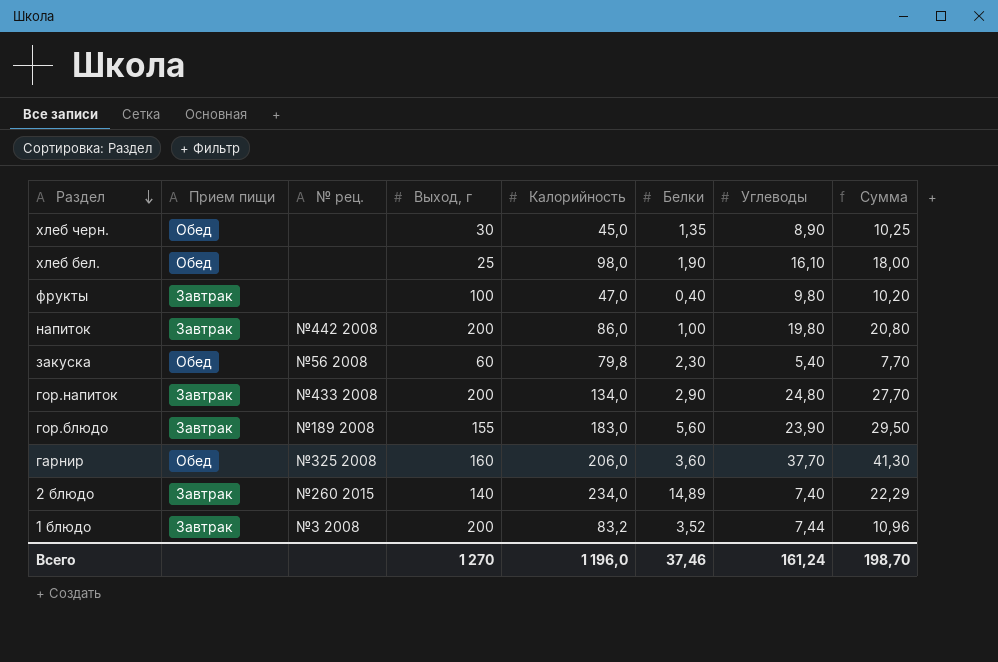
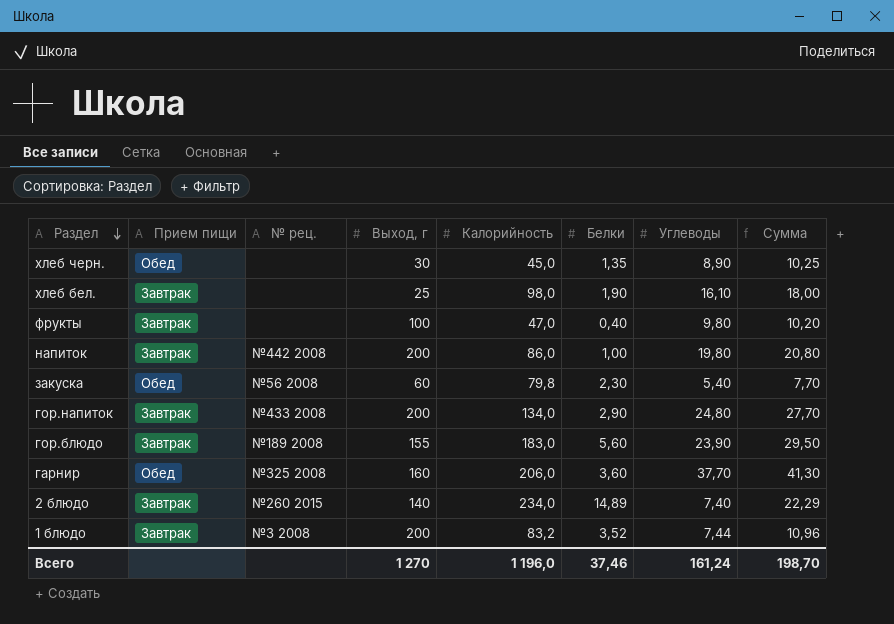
хлеб бел. | Прием пищи: Обед -> Завтрак

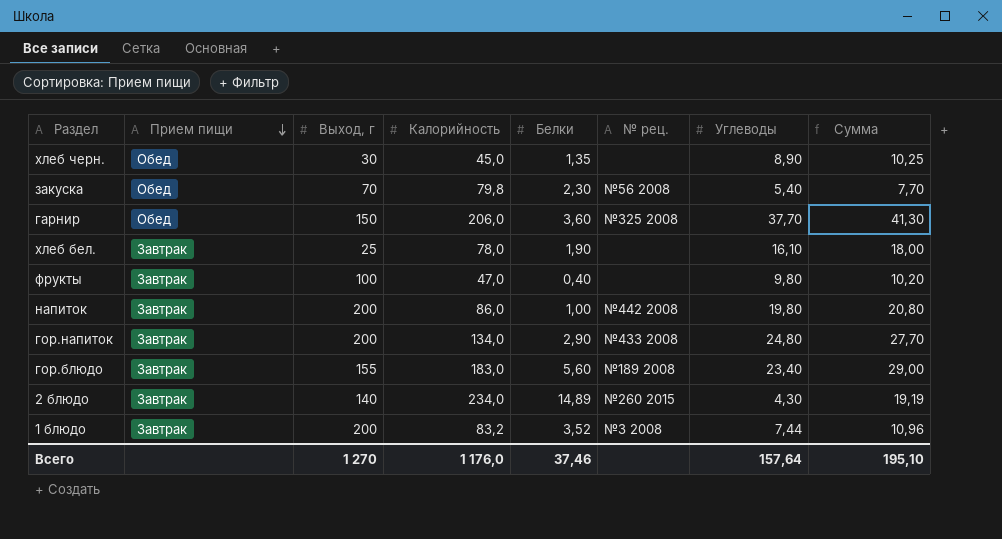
row order: Раздел descending -> Прием пищи descending
column № рец. | position: 3 -> 6
закуска | Выход, г: 60 -> 70
гарнир | Выход, г: 160 -> 150
хлеб бел. | Калорийность: 98,0 -> 78,0
гор.блюдо | Углеводы: 23,90 -> 23,40
гор.блюдо | Сумма: 29,50 -> 29,00
2 блюдо | Углеводы: 7,40 -> 4,30
2 блюдо | Сумма: 22,29 -> 19,19
Всего | Калорийность: 1 196,0 -> 1 176,0
Всего | Углеводы: 161,24 -> 157,64
Всего | Сумма: 198,70 -> 195,10

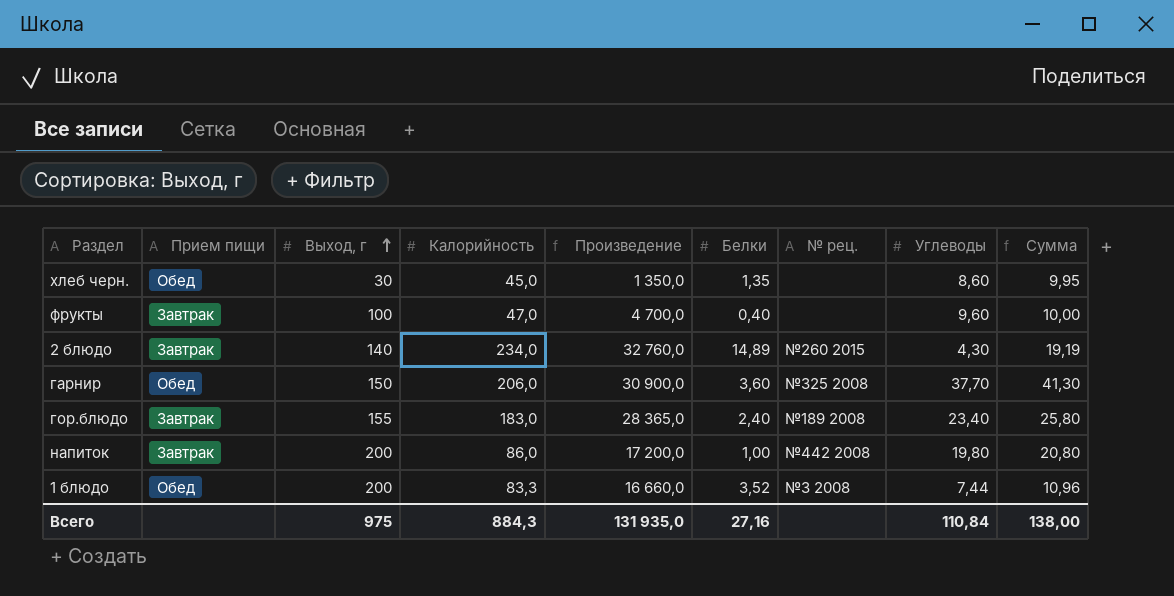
row order: Прием пищи descending -> Выход, г ascending
column Произведение | formula: none -> [Выход, г] * [Калорийность]
row закуска: Обед | 70 | 79,8 | 2,30 | №56 2008 | 5,40 | 7,70 -> none
row хлеб бел.: Завтрак | 25 | 78,0 | 1,90 | none | 16,10 | 18,00 -> none
row гор.напиток: Завтрак | 200 | 134,0 | 2,90 | №433 2008 | 24,80 | 27,70 -> none
хлеб черн. | Углеводы: 8,90 -> 8,60
хлеб черн. | Сумма: 10,25 -> 9,95
фрукты | Углеводы: 9,80 -> 9,60
фрукты | Сумма: 10,20 -> 10,00
гор.блюдо | Белки: 5,60 -> 2,40
гор.блюдо | Сумма: 29,00 -> 25,80
1 блюдо | Прием пищи: Завтрак -> Обед
1 блюдо | Калорийность: 83,2 -> 83,3
Всего | Выход, г: 1 270 -> 975
Всего | Калорийность: 1 176,0 -> 884,3
Всего | Белки: 37,46 -> 27,16
Всего | Углеводы: 157,64 -> 110,84
Всего | Сумма: 195,10 -> 138,00

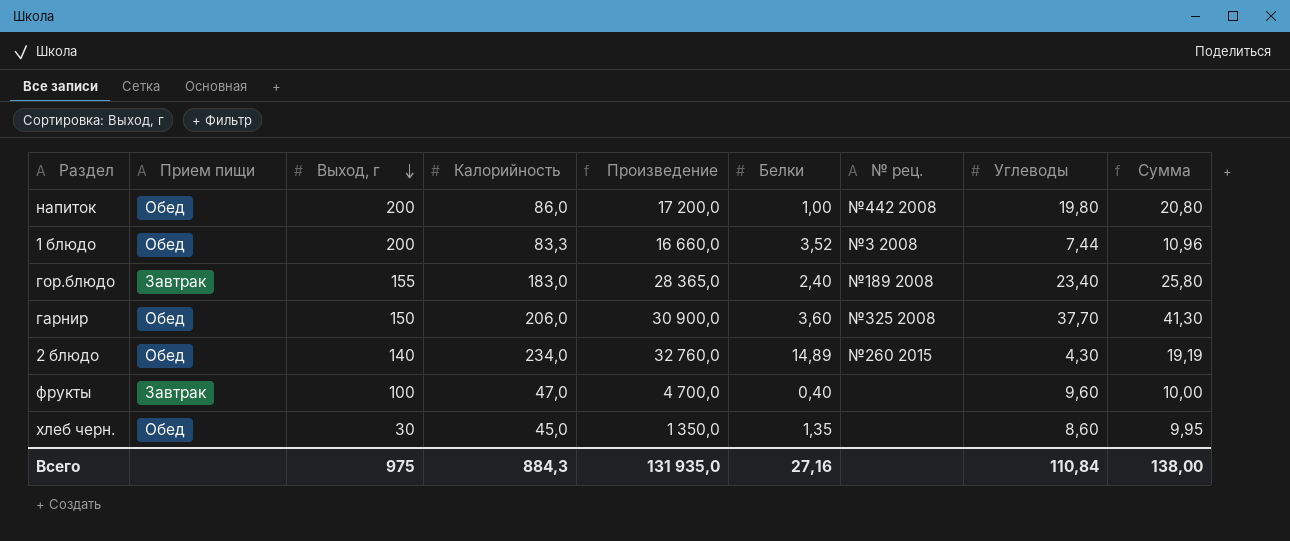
row order: Выход, г ascending -> Выход, г descending
напиток | Прием пищи: Завтрак -> Обед
2 блюдо | Прием пищи: Завтрак -> Обед

